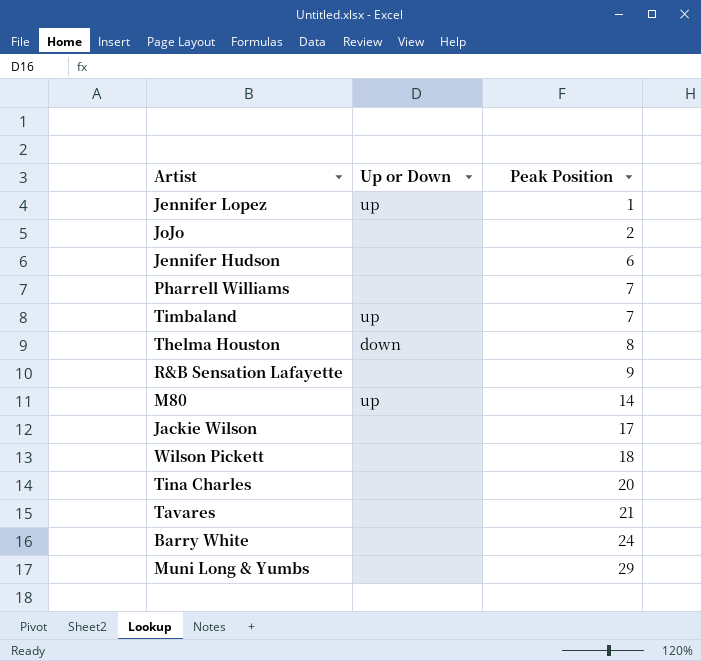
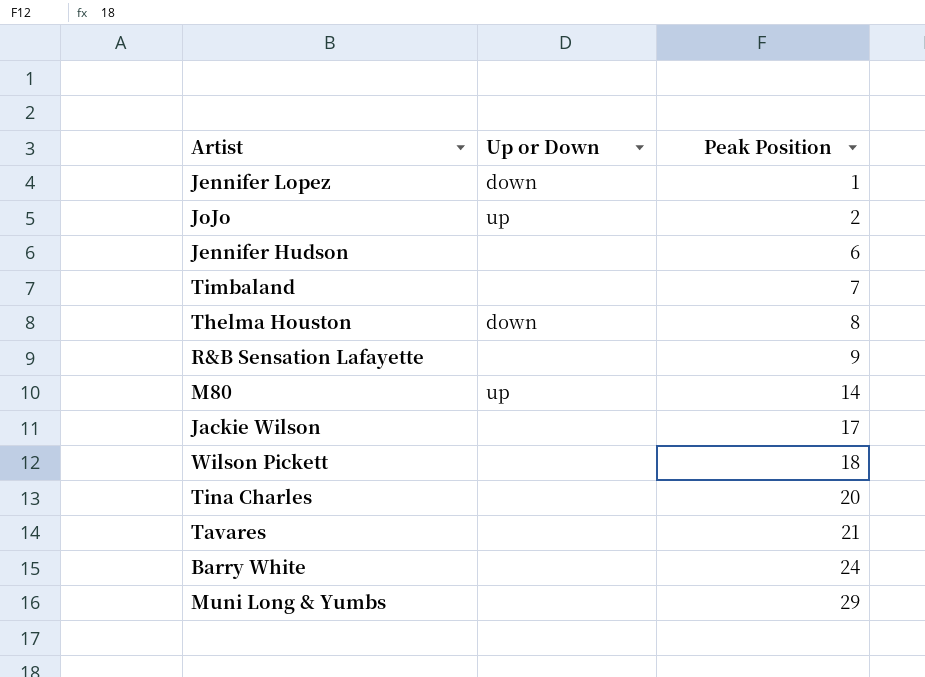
row Pharrell Williams: none | 7 -> none
Jennifer Lopez | Up or Down: up -> down
JoJo | Up or Down: none -> up
Timbaland | Up or Down: up -> none

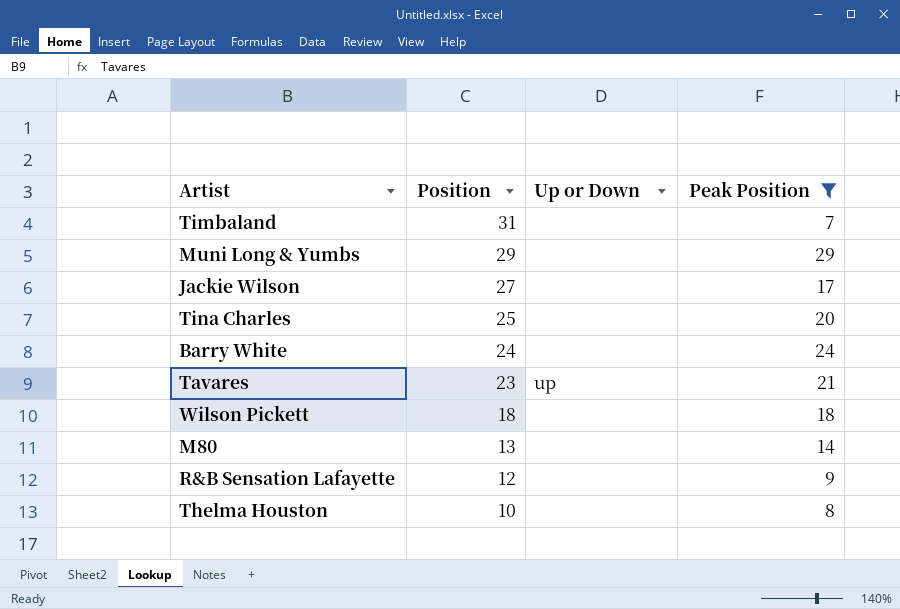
filter: none -> Peak Position >= 7
row order: Peak Position ascending -> Position descending
column Position | position: none -> 2
Tavares | Up or Down: none -> up
M80 | Up or Down: up -> none
Thelma Houston | Up or Down: down -> none

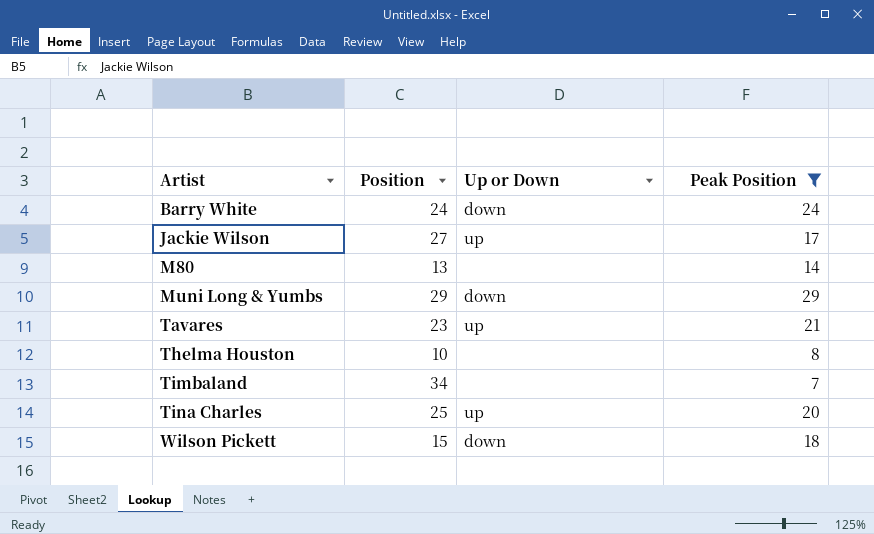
row order: Position descending -> Artist ascending
row R&B Sensation Lafayette: 12 | none | 9 -> none
Barry White | Up or Down: none -> down
Jackie Wilson | Up or Down: none -> up
Muni Long & Yumbs | Up or Down: none -> down
Timbaland | Position: 31 -> 34
Tina Charles | Up or Down: none -> up
Wilson Pickett | Position: 18 -> 15
Wilson Pickett | Up or Down: none -> down

